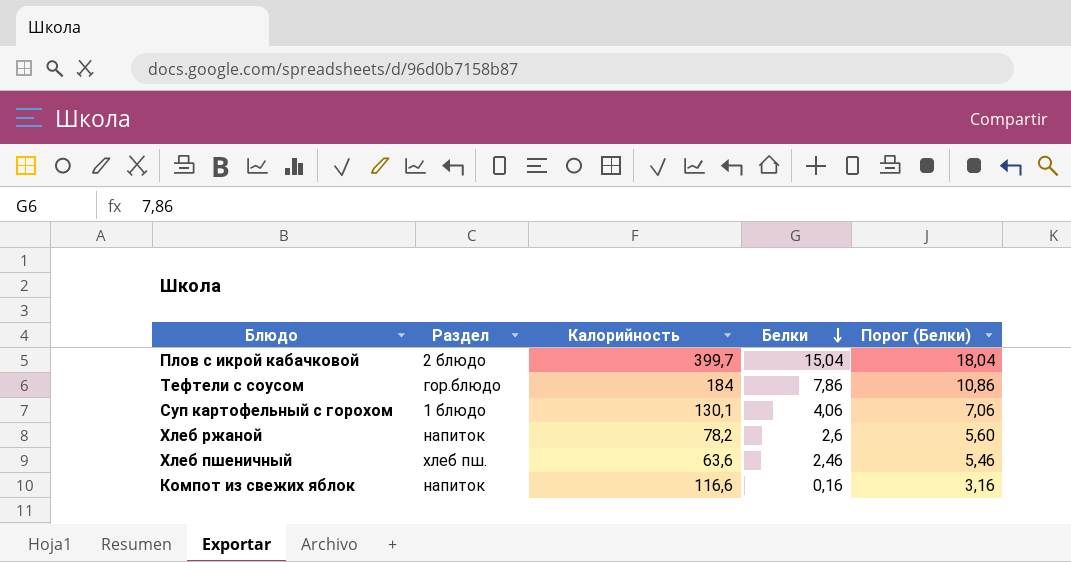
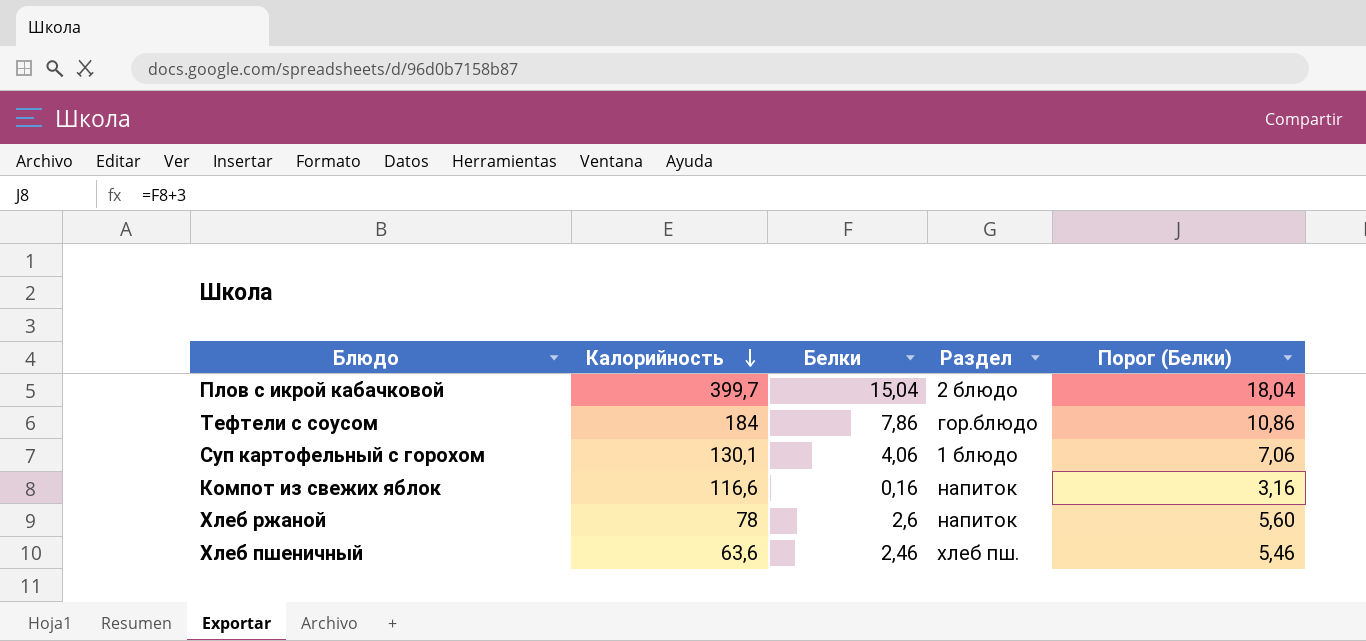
row order: Белки descending -> Калорийность descending
column Раздел | position: 2 -> 4
Хлеб ржаной | Калорийность: 78,2 -> 78

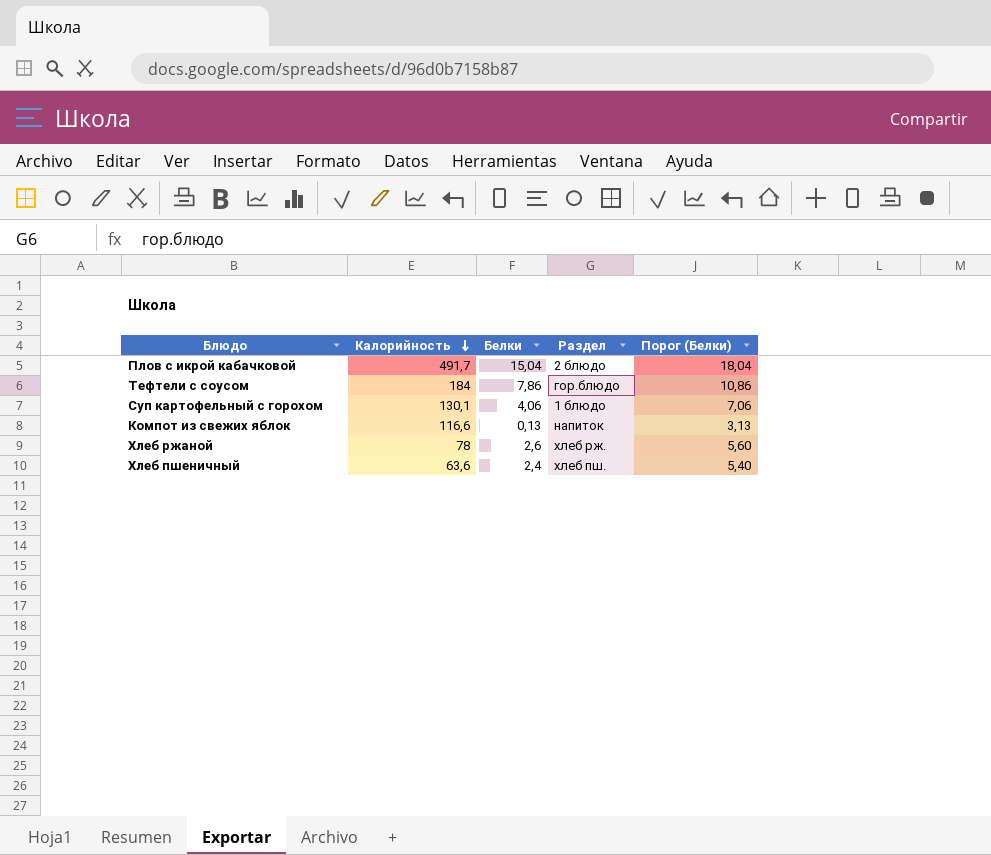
Плов с икрой кабачковой | Калорийность: 399,7 -> 491,7
Компот из свежих яблок | Белки: 0,16 -> 0,13
Компот из свежих яблок | Порог (Белки): 3,16 -> 3,13
Хлеб ржаной | Раздел: напиток -> хлеб рж.
Хлеб пшеничный | Белки: 2,46 -> 2,4
Хлеб пшеничный | Порог (Белки): 5,46 -> 5,40

